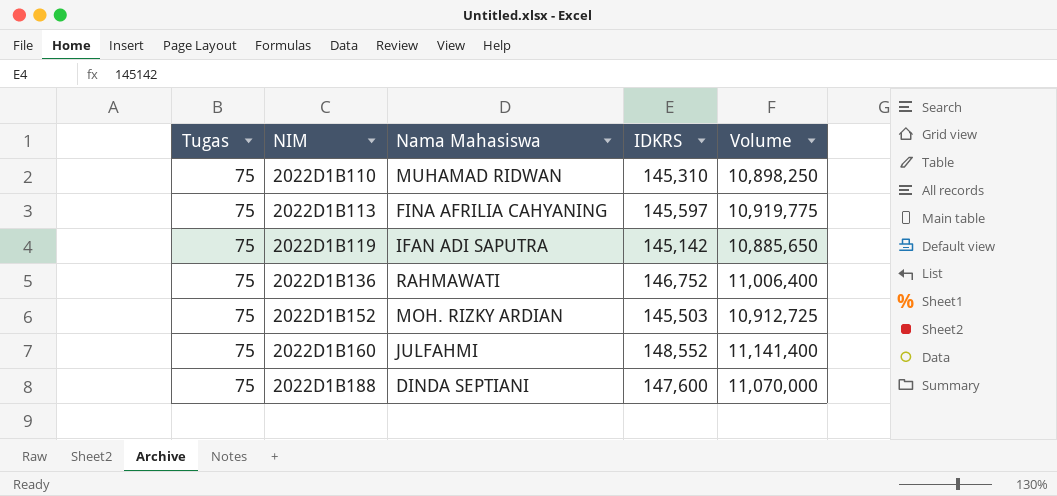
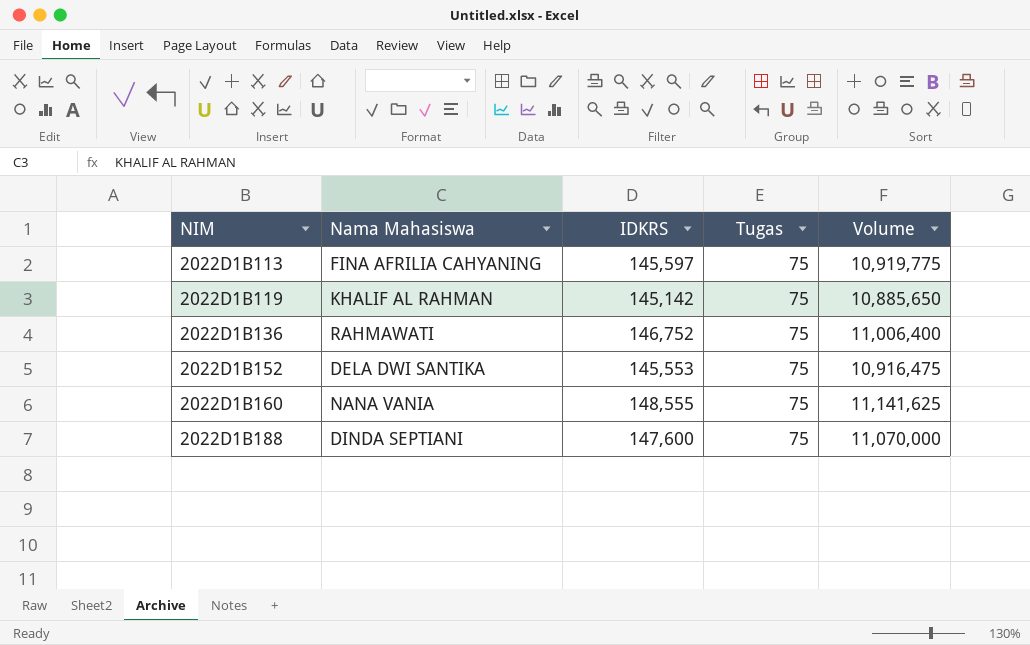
column Tugas | position: 1 -> 4
row 2022D1B110: 75 | MUHAMAD RIDWAN | 145,310 | 10,898,250 -> none
2022D1B119 | Nama Mahasiswa: IFAN ADI SAPUTRA -> KHALIF AL RAHMAN
2022D1B152 | Nama Mahasiswa: MOH. RIZKY ARDIAN -> DELA DWI SANTIKA
2022D1B152 | IDKRS: 145,503 -> 145,553
2022D1B152 | Volume: 10,912,725 -> 10,916,475
2022D1B160 | Nama Mahasiswa: JULFAHMI -> NANA VANIA
2022D1B160 | IDKRS: 148,552 -> 148,555
2022D1B160 | Volume: 11,141,400 -> 11,141,625

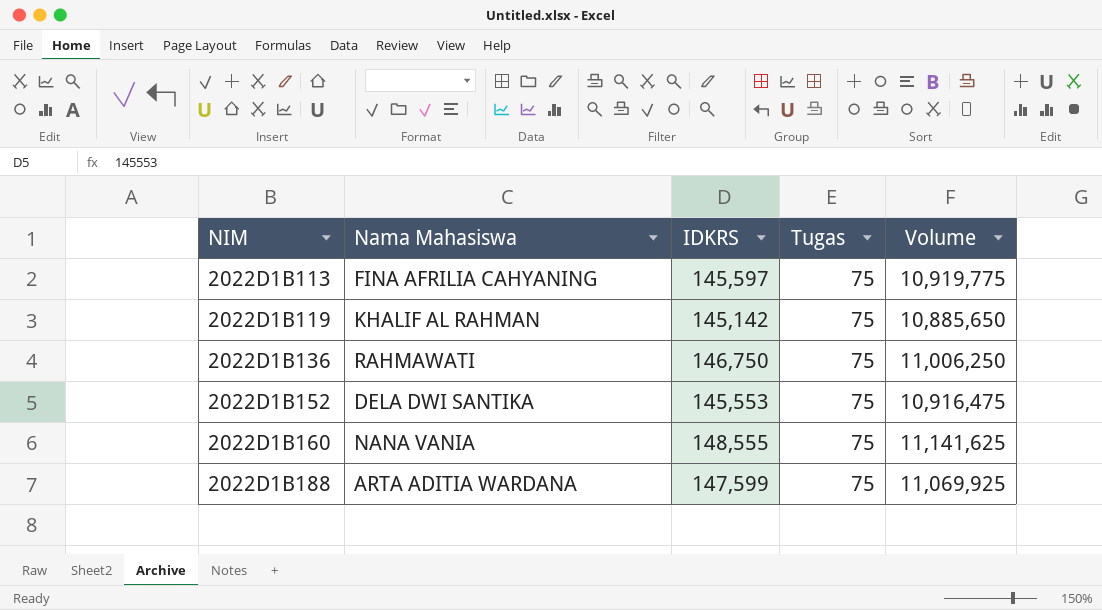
2022D1B136 | IDKRS: 146,752 -> 146,750
2022D1B136 | Volume: 11,006,400 -> 11,006,250
2022D1B188 | Nama Mahasiswa: DINDA SEPTIANI -> ARTA ADITIA WARDANA
2022D1B188 | IDKRS: 147,600 -> 147,599
2022D1B188 | Volume: 11,070,000 -> 11,069,925

